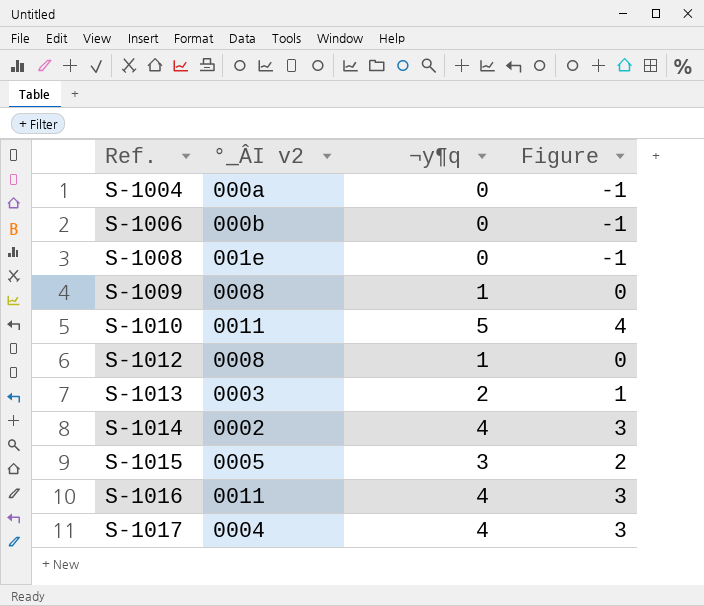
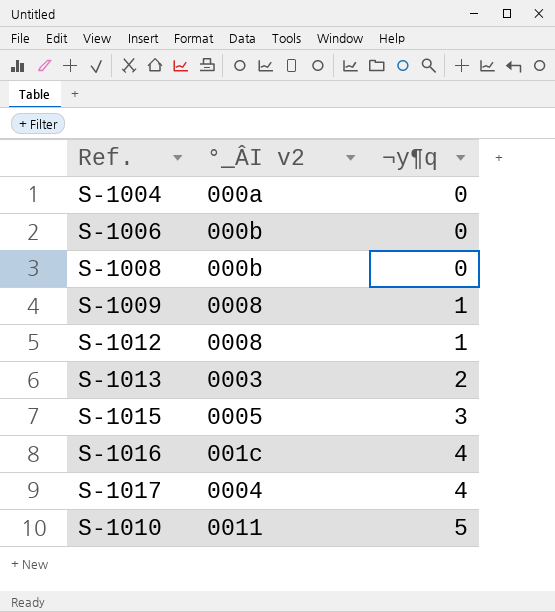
row order: Ref. ascending -> ¬y¶q ascending
column Figure | formula: [¬y¶q] - 1 -> none
row S-1014: 0002 | 4 | 3 -> none
S-1008 | °_ÂI v2: 001e -> 000b
S-1016 | °_ÂI v2: 0011 -> 001c

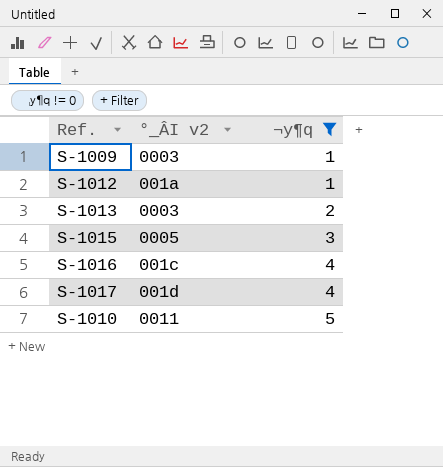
filter: none -> ¬y¶q != 0
S-1009 | °_ÂI v2: 0008 -> 0003
S-1012 | °_ÂI v2: 0008 -> 001a
S-1017 | °_ÂI v2: 0004 -> 001d

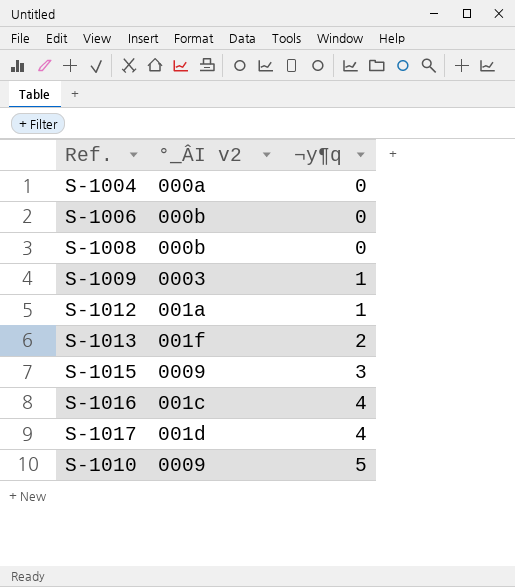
filter: ¬y¶q != 0 -> none
S-1013 | °_ÂI v2: 0003 -> 001f
S-1015 | °_ÂI v2: 0005 -> 0009
S-1010 | °_ÂI v2: 0011 -> 0009

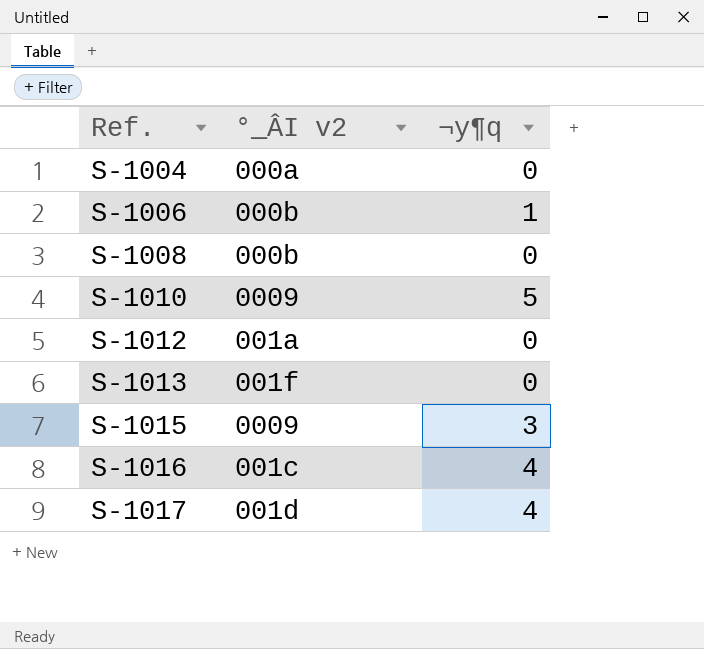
row order: ¬y¶q ascending -> Ref. ascending
row S-1009: 0003 | 1 -> none
S-1006 | ¬y¶q: 0 -> 1
S-1012 | ¬y¶q: 1 -> 0
S-1013 | ¬y¶q: 2 -> 0

